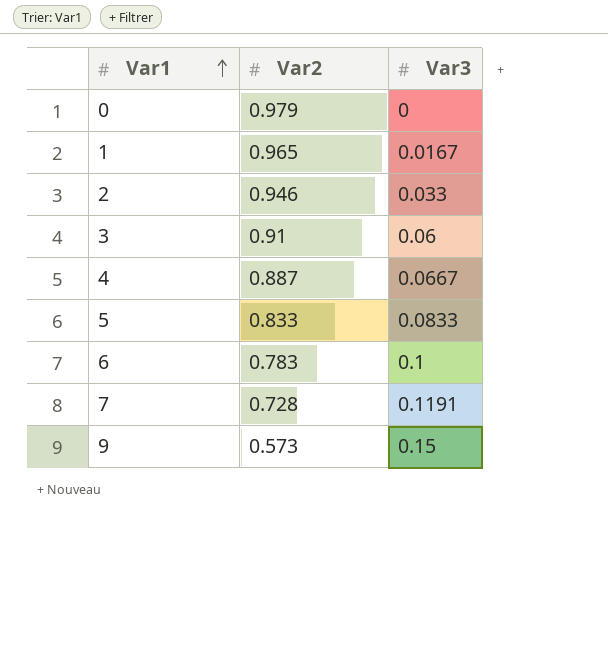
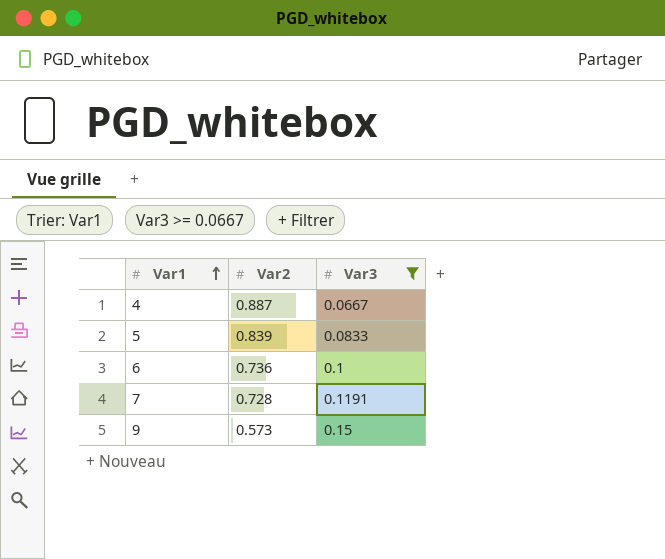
filter: none -> Var3 >= 0.0667
5 | Var2: 0.833 -> 0.839
6 | Var2: 0.783 -> 0.736

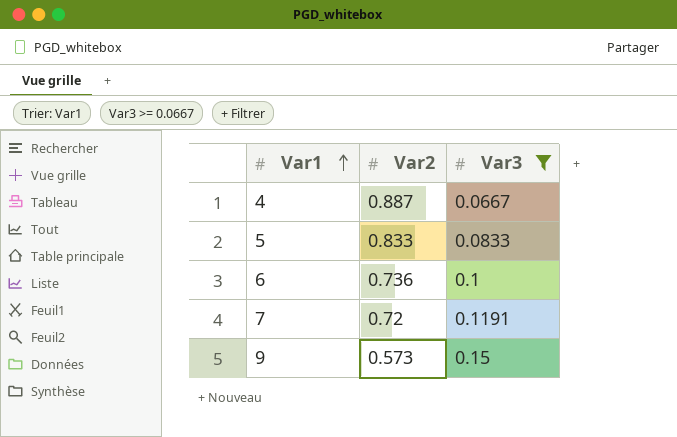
5 | Var2: 0.839 -> 0.833
7 | Var2: 0.728 -> 0.72

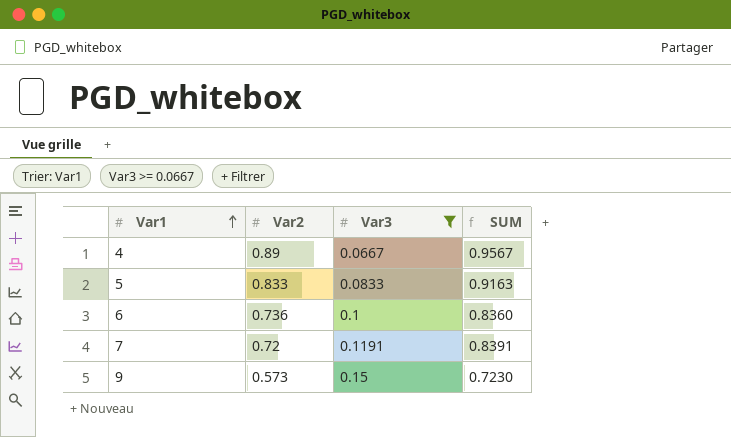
column SUM | formula: none -> [Var2] + [Var3]
4 | Var2: 0.887 -> 0.89

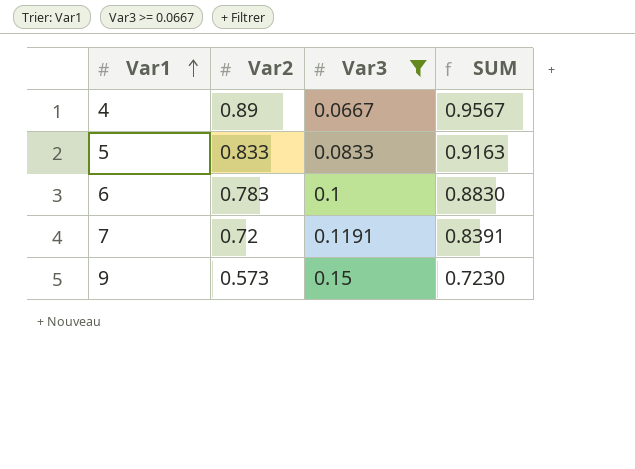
6 | Var2: 0.736 -> 0.783
6 | SUM: 0.8360 -> 0.8830

